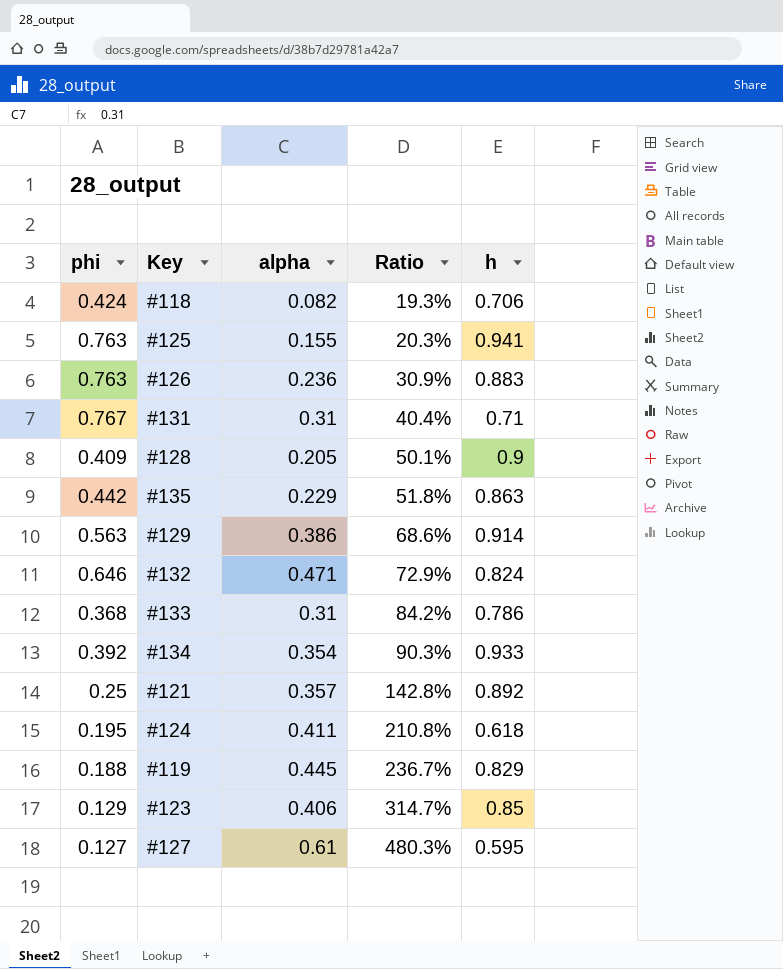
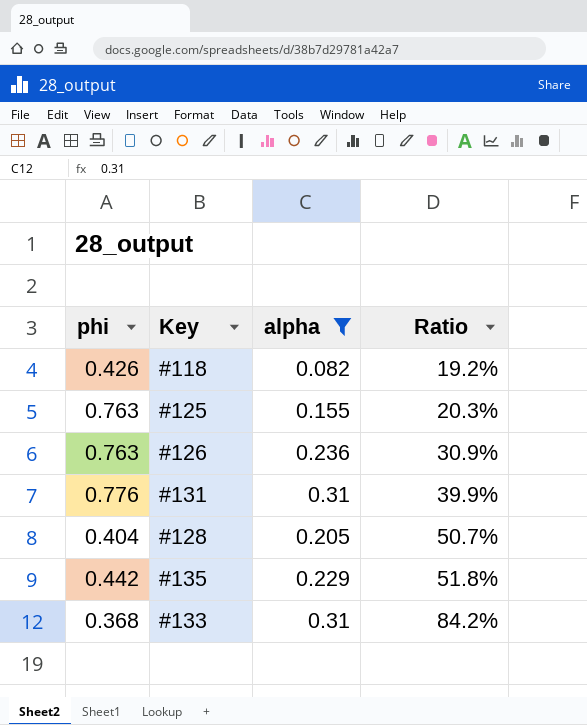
filter: none -> alpha <= 0.31
column h | position: 5 -> none
#118 | phi: 0.424 -> 0.426
#118 | Ratio: 19.3% -> 19.2%
#131 | phi: 0.767 -> 0.776
#131 | Ratio: 40.4% -> 39.9%
#128 | phi: 0.409 -> 0.404
#128 | Ratio: 50.1% -> 50.7%

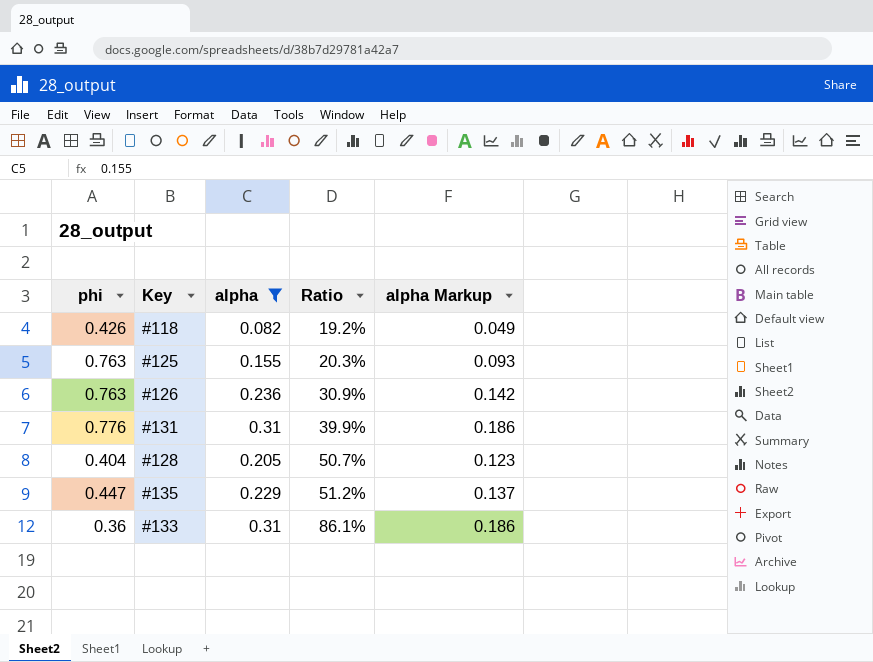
column alpha Markup | formula: none -> [alpha] * 0.6
#135 | phi: 0.442 -> 0.447
#135 | Ratio: 51.8% -> 51.2%
#133 | phi: 0.368 -> 0.36
#133 | Ratio: 84.2% -> 86.1%

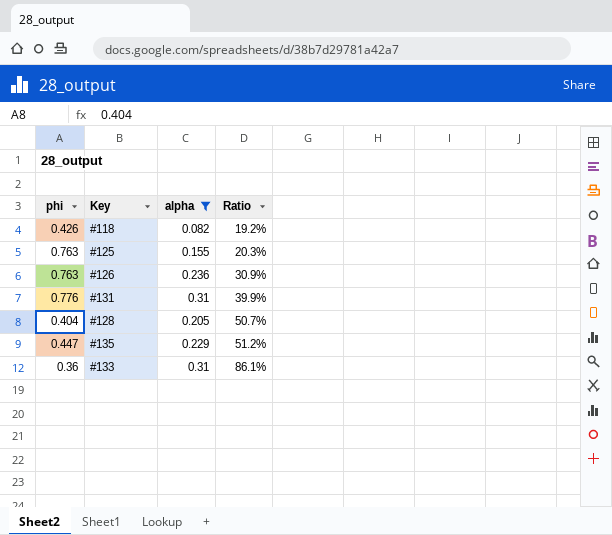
column alpha Markup | formula: [alpha] * 0.6 -> none

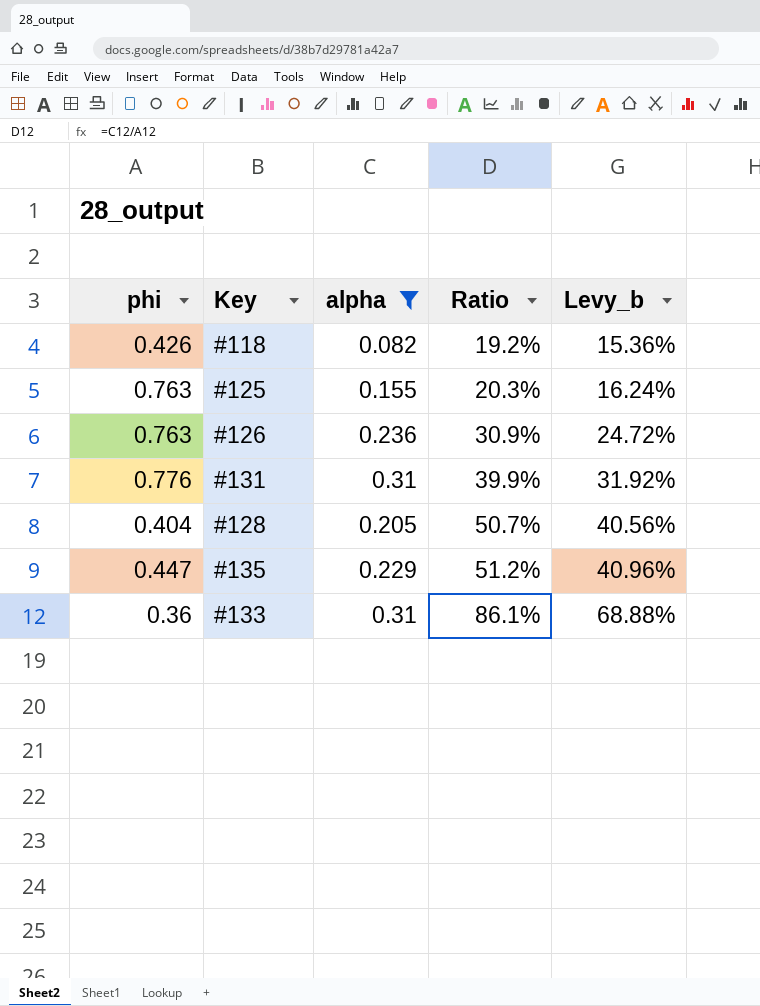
column Levy_b | formula: none -> [Ratio] * 0.8

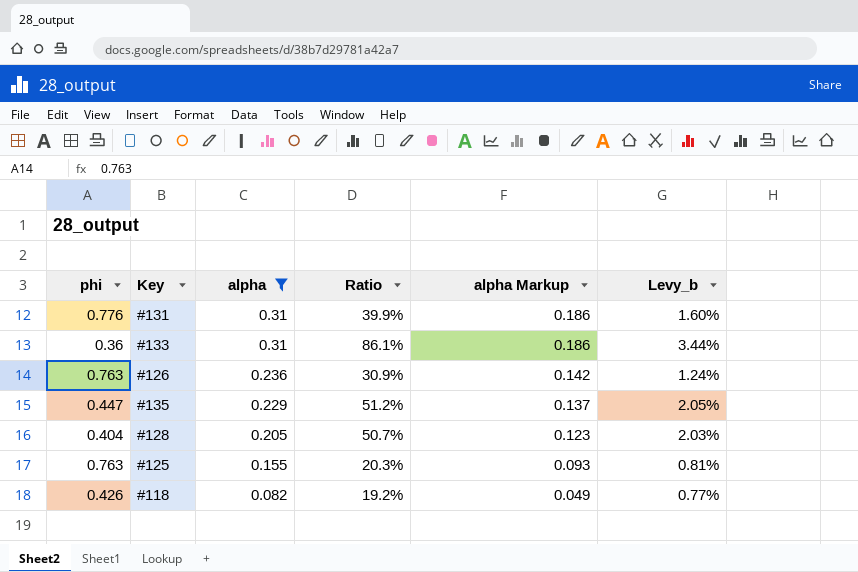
row order: Ratio ascending -> alpha descending
column alpha Markup | formula: none -> [alpha] * 0.6
column Levy_b | formula: [Ratio] * 0.8 -> [Ratio] * 0.04

